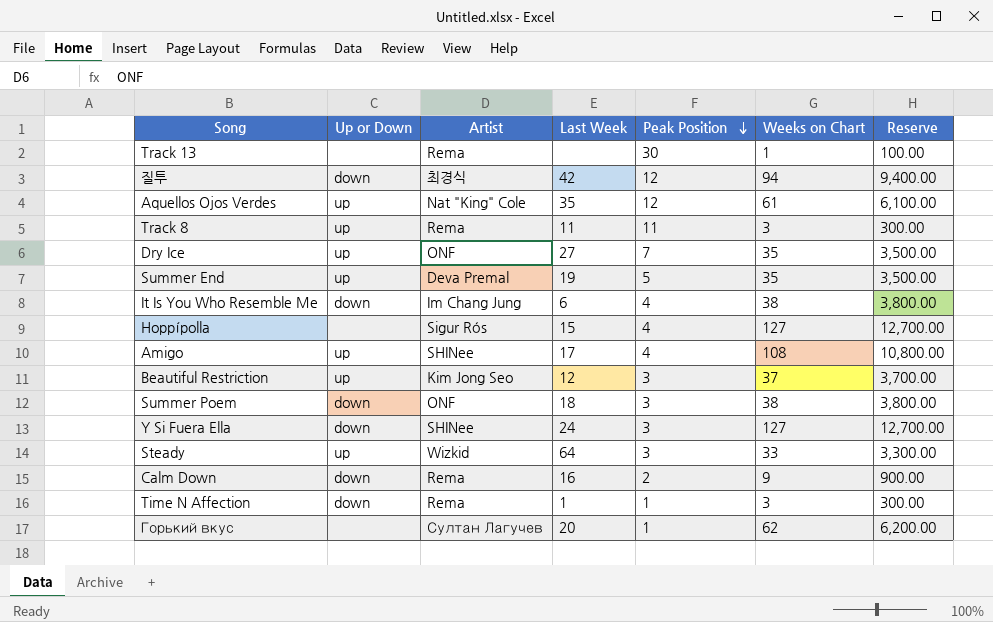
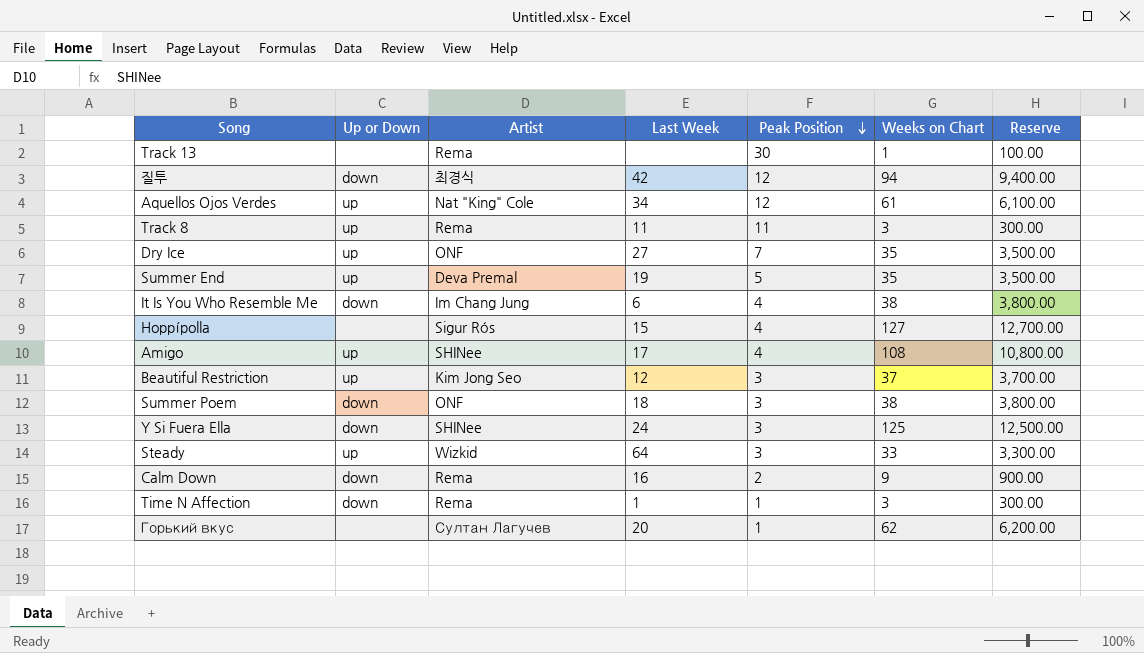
Aquellos Ojos Verdes | Last Week: 35 -> 34
Y Si Fuera Ella | Weeks on Chart: 127 -> 125
Y Si Fuera Ella | Reserve: 12,700.00 -> 12,500.00

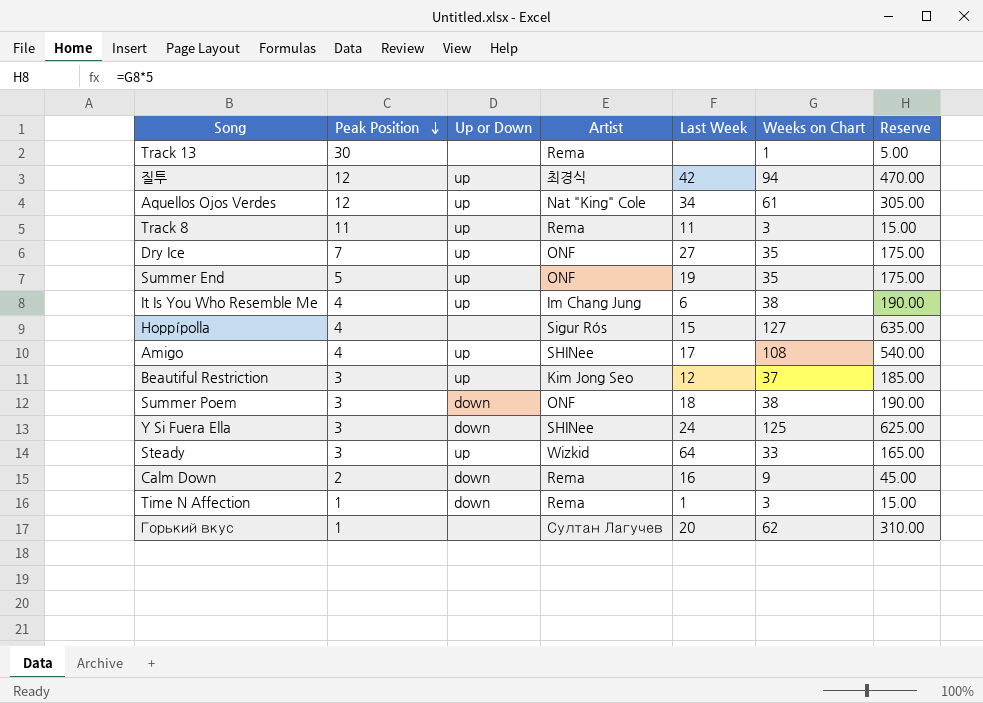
column Peak Position | position: 5 -> 2
column Reserve | formula: [Weeks on Chart] * 100 -> [Weeks on Chart] * 5
질투 | Up or Down: down -> up
Summer End | Artist: Deva Premal -> ONF
It Is You Who Resemble Me | Up or Down: down -> up

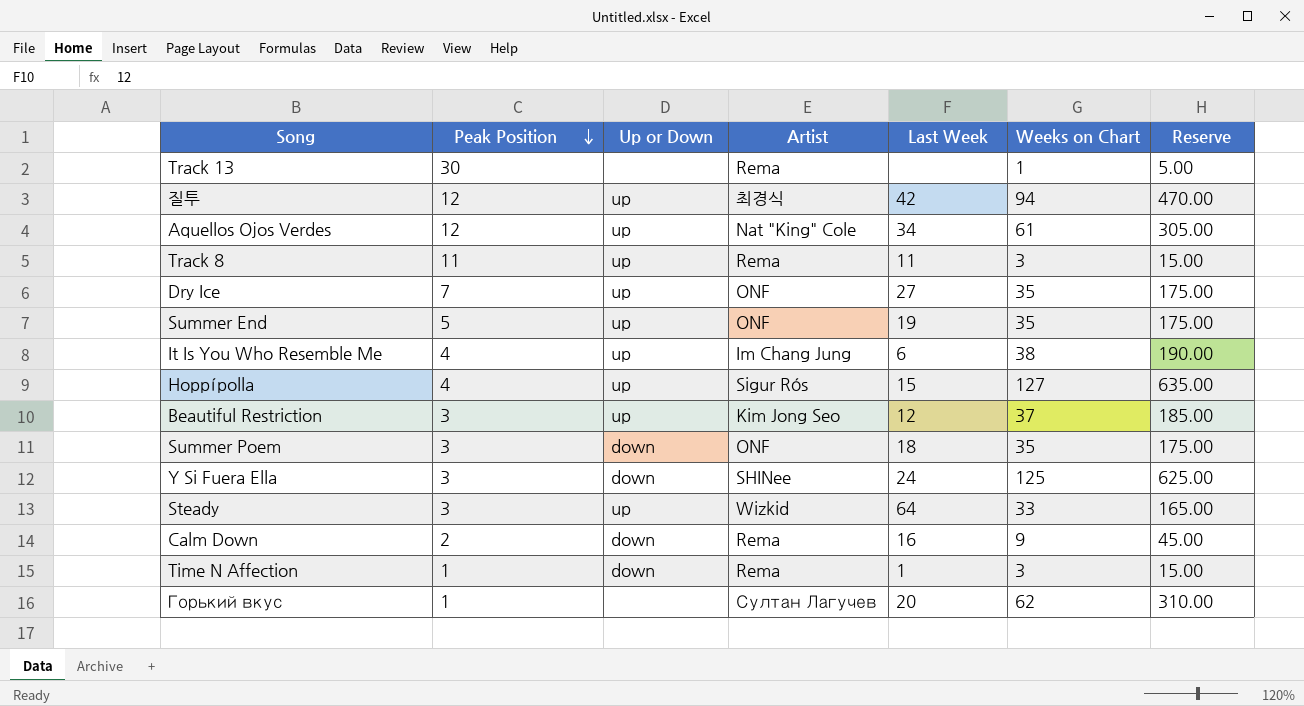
row Amigo: 4 | up | SHINee | 17 | 108 | 540.00 -> none
Hoppípolla | Up or Down: none -> up
Summer Poem | Weeks on Chart: 38 -> 35
Summer Poem | Reserve: 190.00 -> 175.00

